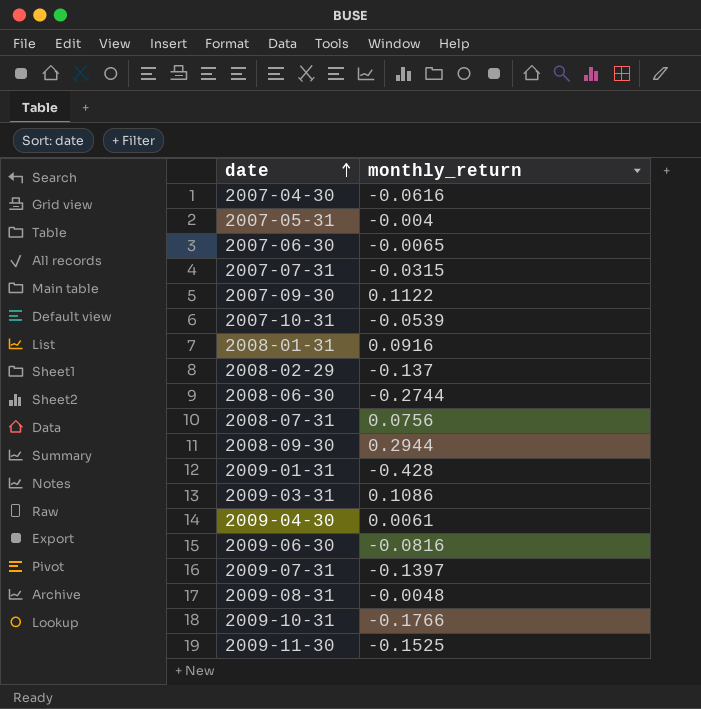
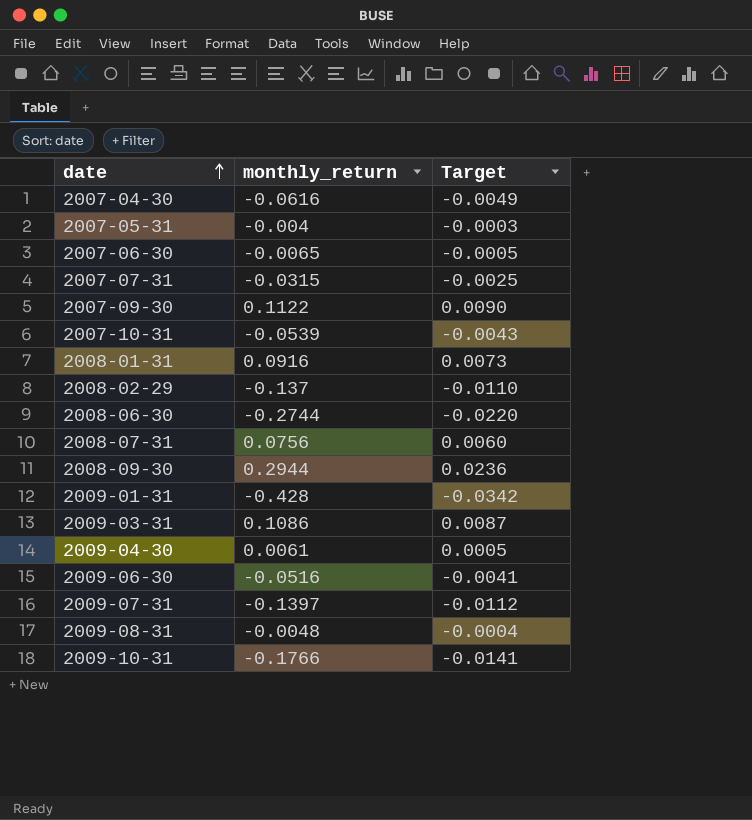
column Target | formula: none -> [monthly_return] * 0.08
row 2009-11-30: -0.1525 -> none
2009-06-30 | monthly_return: -0.0816 -> -0.0516

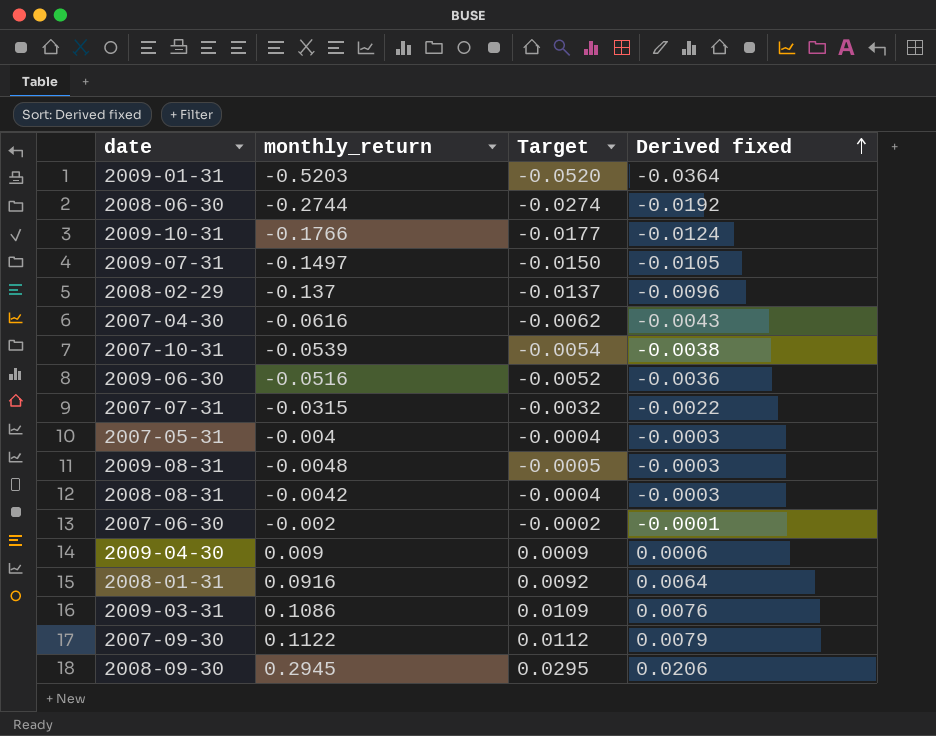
row order: date ascending -> Derived fixed ascending
column Target | formula: [monthly_return] * 0.08 -> [monthly_return] * 0.1
column Derived fixed | formula: none -> [monthly_return] * 0.07
row 2008-07-31: 0.0756 | 0.0060 -> none
2009-01-31 | monthly_return: -0.428 -> -0.5203
2009-07-31 | monthly_return: -0.1397 -> -0.1497
row 2008-08-31: none -> -0.0042 | -0.0004 | -0.0003
2007-06-30 | monthly_return: -0.0065 -> -0.002
2009-04-30 | monthly_return: 0.0061 -> 0.009
2008-09-30 | monthly_return: 0.2944 -> 0.2945

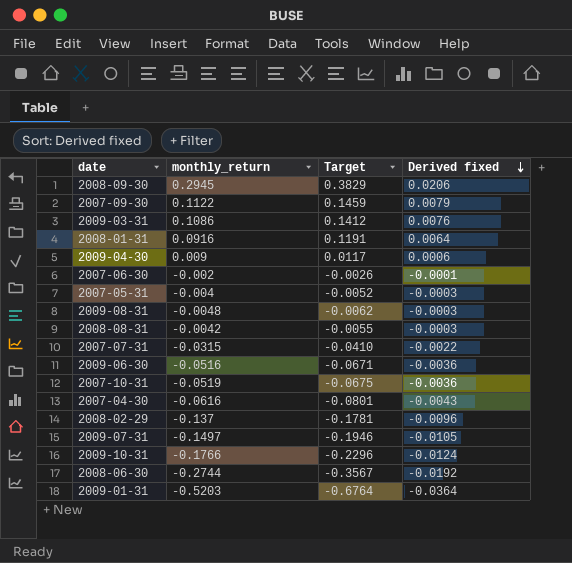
row order: Derived fixed ascending -> Derived fixed descending
column Target | formula: [monthly_return] * 0.1 -> [monthly_return] * 1.3
2007-10-31 | monthly_return: -0.0539 -> -0.0519
2007-10-31 | Derived fixed: -0.0038 -> -0.0036

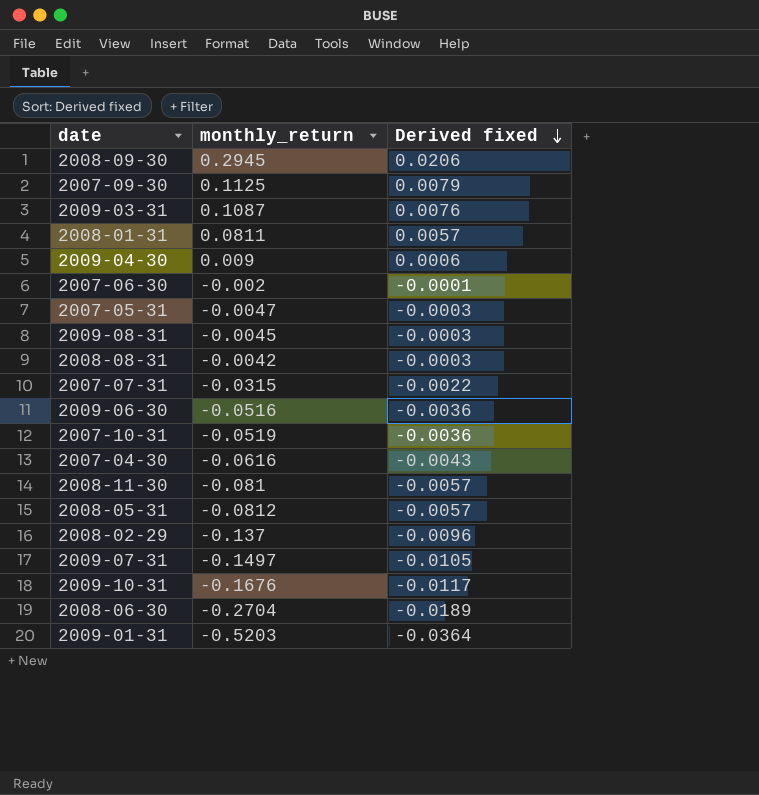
column Target | formula: [monthly_return] * 1.3 -> none
2007-09-30 | monthly_return: 0.1122 -> 0.1125
2009-03-31 | monthly_return: 0.1086 -> 0.1087
2008-01-31 | monthly_return: 0.0916 -> 0.0811
2008-01-31 | Derived fixed: 0.0064 -> 0.0057
2007-05-31 | monthly_return: -0.004 -> -0.0047
2009-08-31 | monthly_return: -0.0048 -> -0.0045
row 2008-11-30: none -> -0.081 | -0.0057
row 2008-05-31: none -> -0.0812 | -0.0057
2009-10-31 | monthly_return: -0.1766 -> -0.1676
2009-10-31 | Derived fixed: -0.0124 -> -0.0117
2008-06-30 | monthly_return: -0.2744 -> -0.2704
2008-06-30 | Derived fixed: -0.0192 -> -0.0189

